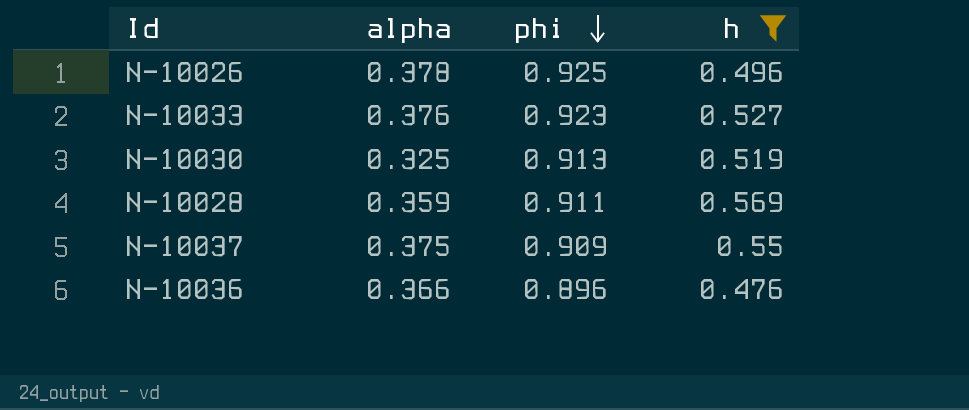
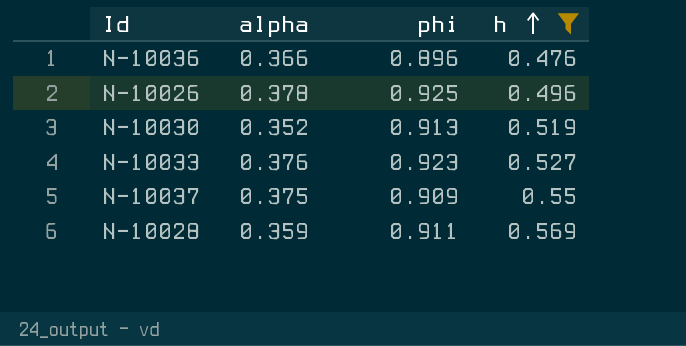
row order: phi descending -> h ascending
N-10030 | alpha: 0.325 -> 0.352

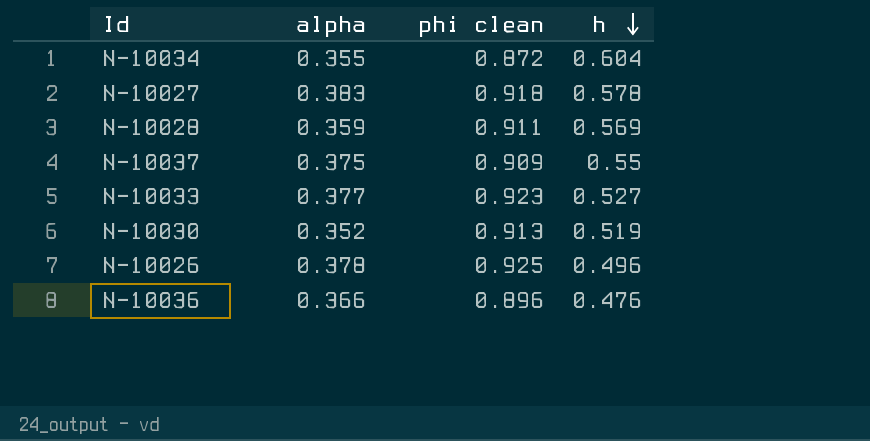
filter: h <= 0.569 -> none
row order: h ascending -> h descending
column name: phi -> phi clean
N-10033 | alpha: 0.376 -> 0.377

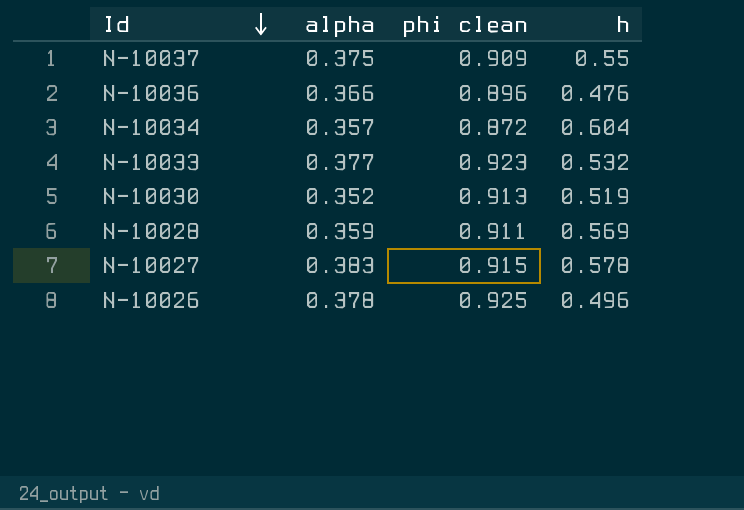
row order: h descending -> Id descending
N-10034 | alpha: 0.355 -> 0.357
N-10033 | h: 0.527 -> 0.532
N-10027 | phi clean: 0.918 -> 0.915

